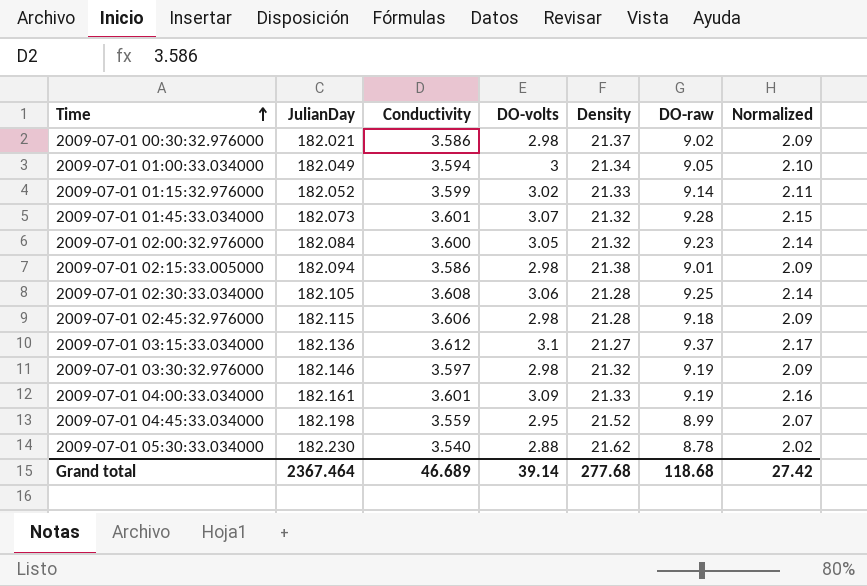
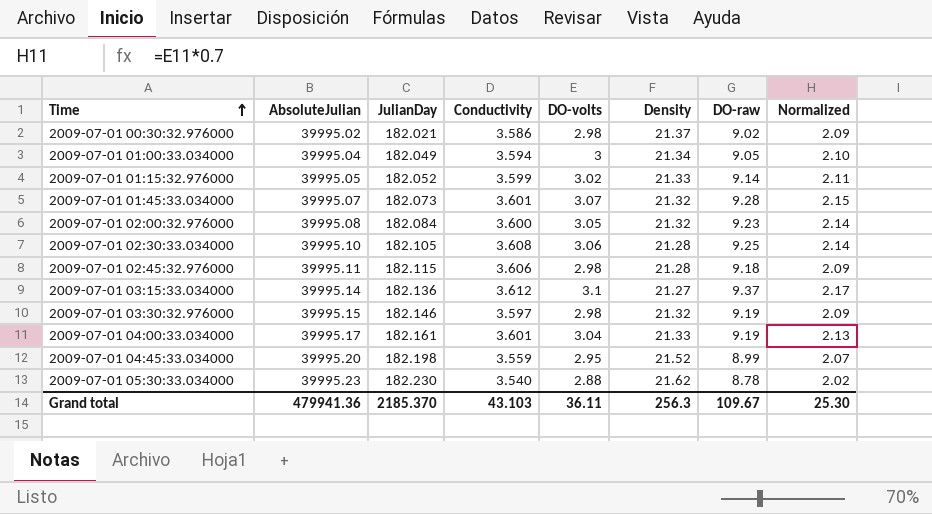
column AbsoluteJulian | position: none -> 2
row 2009-07-01 02:15:33.005000: 182.094 | 3.586 | 2.98 | 21.38 | 9.01 | 2.09 -> none
2009-07-01 04:00:33.034000 | DO-volts: 3.09 -> 3.04
2009-07-01 04:00:33.034000 | Normalized: 2.16 -> 2.13
Grand total | JulianDay: 2367.464 -> 2185.370
Grand total | Conductivity: 46.689 -> 43.103
Grand total | DO-volts: 39.14 -> 36.11
Grand total | Density: 277.68 -> 256.3
Grand total | DO-raw: 118.68 -> 109.67
Grand total | Normalized: 27.42 -> 25.30

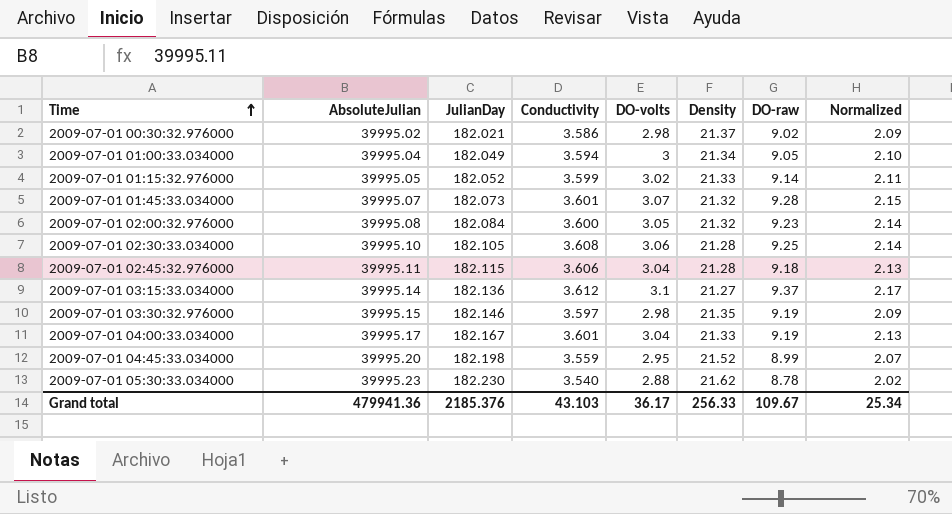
2009-07-01 02:45:32.976000 | DO-volts: 2.98 -> 3.04
2009-07-01 02:45:32.976000 | Normalized: 2.09 -> 2.13
2009-07-01 03:30:32.976000 | Density: 21.32 -> 21.35
2009-07-01 04:00:33.034000 | JulianDay: 182.161 -> 182.167
Grand total | JulianDay: 2185.370 -> 2185.376
Grand total | DO-volts: 36.11 -> 36.17
Grand total | Density: 256.3 -> 256.33
Grand total | Normalized: 25.30 -> 25.34

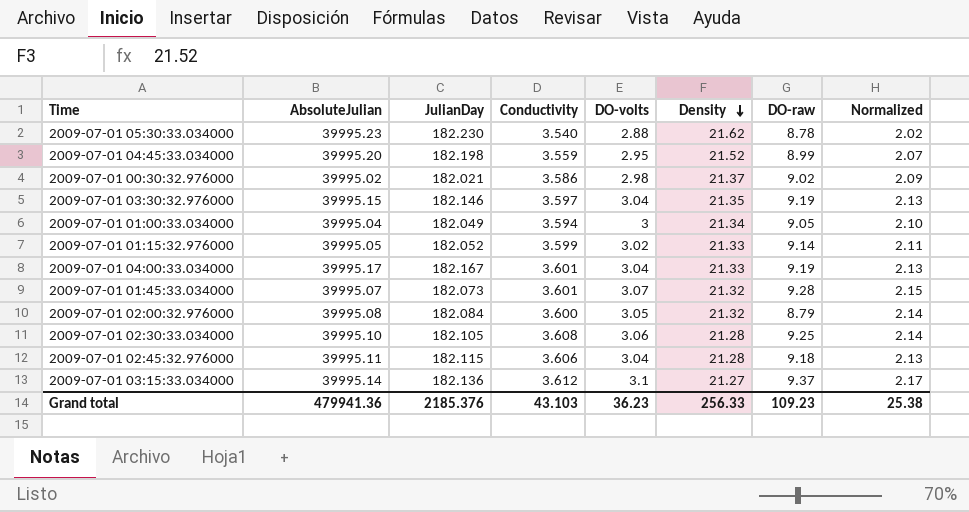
row order: Time ascending -> Density descending
2009-07-01 03:30:32.976000 | DO-volts: 2.98 -> 3.04
2009-07-01 03:30:32.976000 | Normalized: 2.09 -> 2.13
2009-07-01 02:00:32.976000 | DO-raw: 9.23 -> 8.79
Grand total | DO-volts: 36.17 -> 36.23
Grand total | DO-raw: 109.67 -> 109.23
Grand total | Normalized: 25.34 -> 25.38

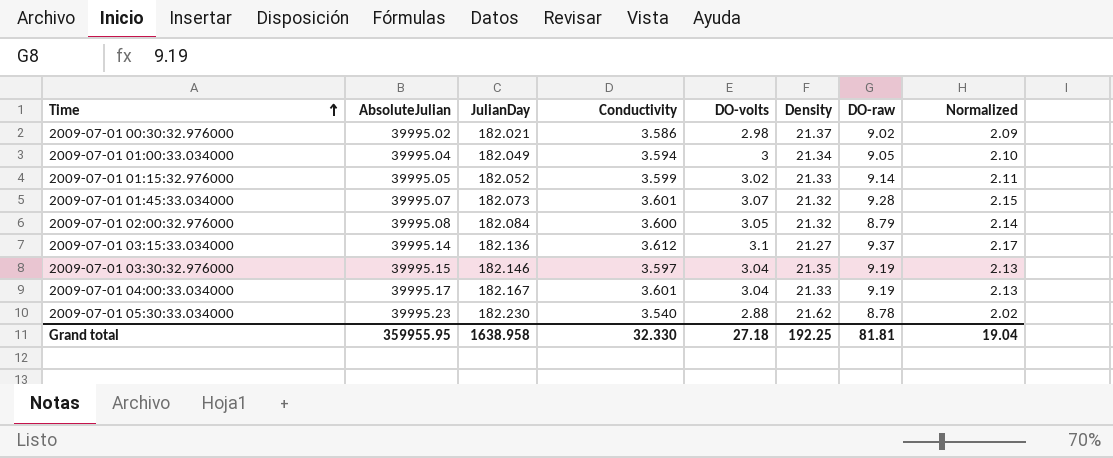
row order: Density descending -> Time ascending
row 2009-07-01 04:45:33.034000: 39995.20 | 182.198 | 3.559 | 2.95 | 21.52 | 8.99 | 2.07 -> none
row 2009-07-01 02:30:33.034000: 39995.10 | 182.105 | 3.608 | 3.06 | 21.28 | 9.25 | 2.14 -> none
row 2009-07-01 02:45:32.976000: 39995.11 | 182.115 | 3.606 | 3.04 | 21.28 | 9.18 | 2.13 -> none
Grand total | AbsoluteJulian: 479941.36 -> 359955.95
Grand total | JulianDay: 2185.376 -> 1638.958
Grand total | Conductivity: 43.103 -> 32.330
Grand total | DO-volts: 36.23 -> 27.18
Grand total | Density: 256.33 -> 192.25
Grand total | DO-raw: 109.23 -> 81.81
Grand total | Normalized: 25.38 -> 19.04

